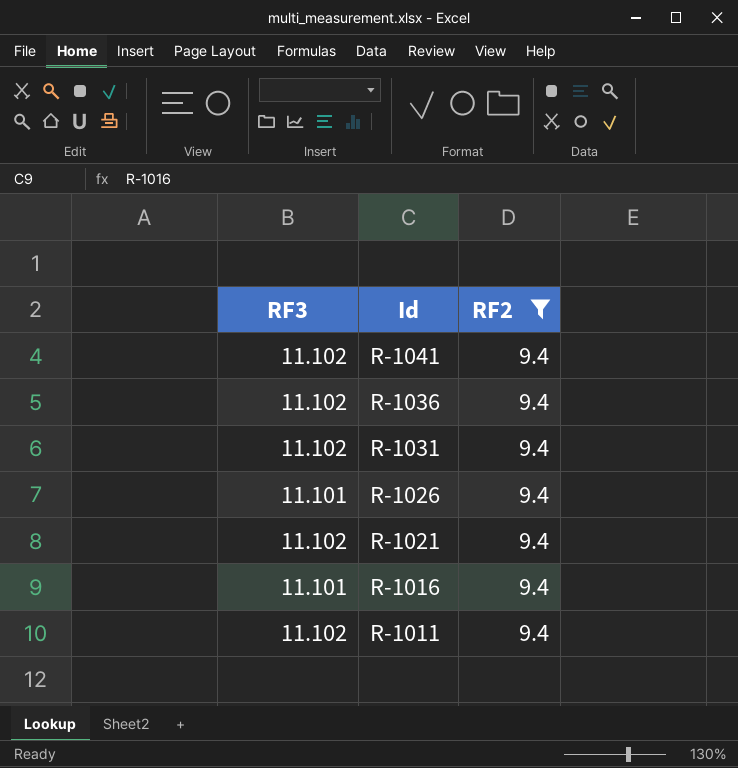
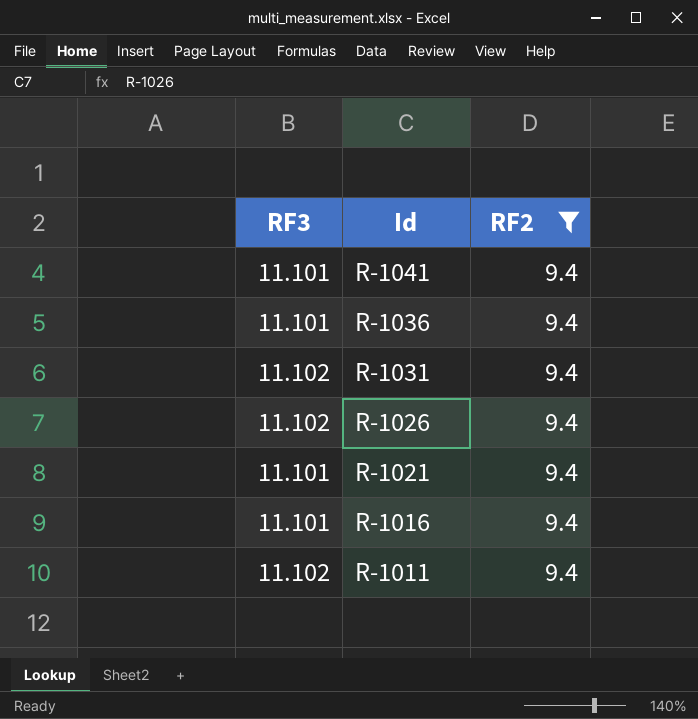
R-1041 | RF3: 11.102 -> 11.101
R-1036 | RF3: 11.102 -> 11.101
R-1026 | RF3: 11.101 -> 11.102
R-1021 | RF3: 11.102 -> 11.101

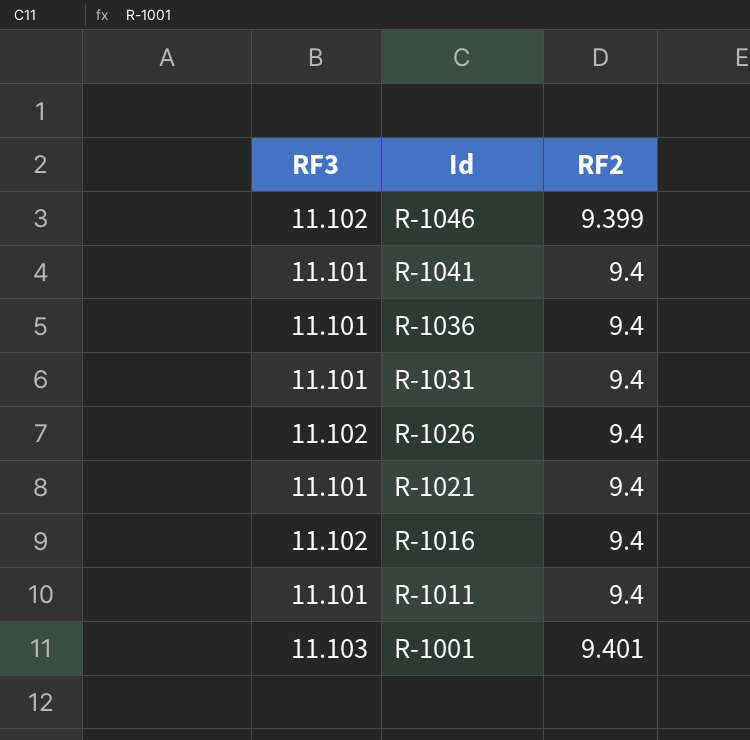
filter: RF2 = 9.4 -> none
R-1031 | RF3: 11.102 -> 11.101
R-1016 | RF3: 11.101 -> 11.102
R-1011 | RF3: 11.102 -> 11.101

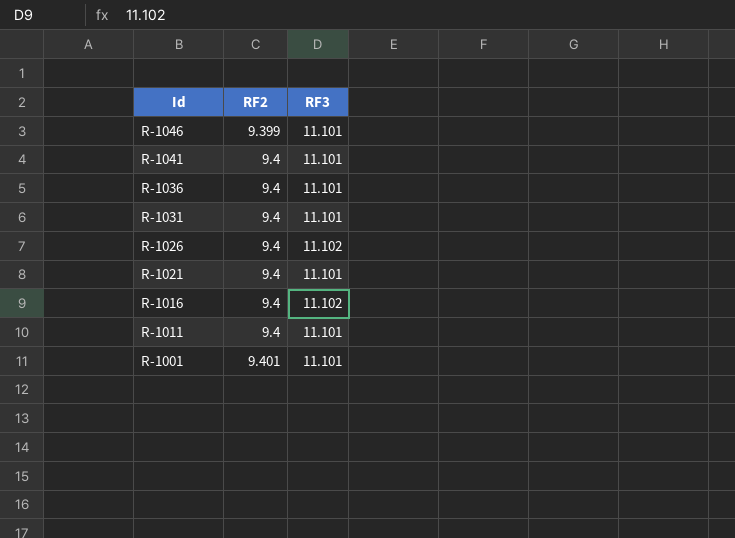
column RF3 | position: 1 -> 3
R-1046 | RF3: 11.102 -> 11.101
R-1001 | RF3: 11.103 -> 11.101

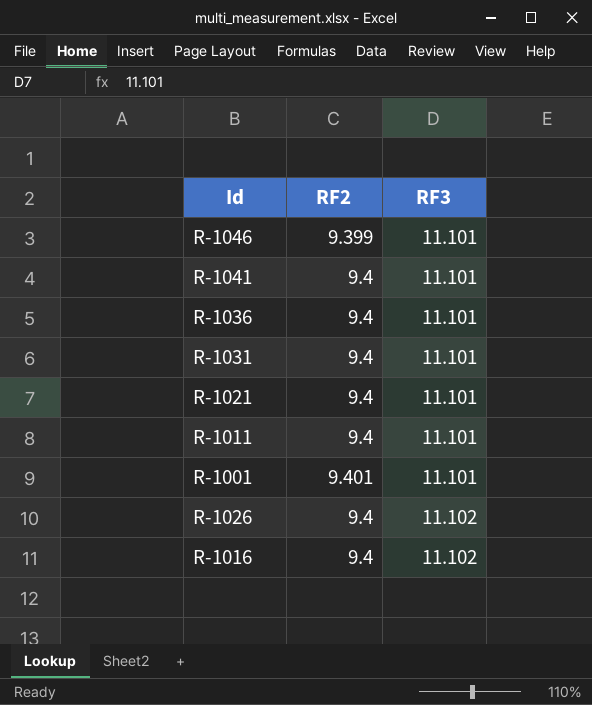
row order: Id descending -> RF3 ascending

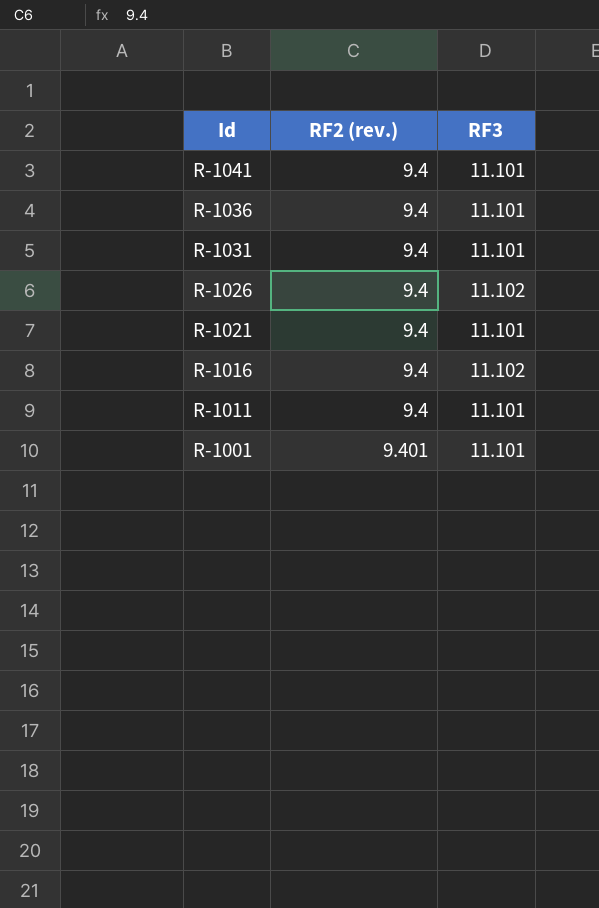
row order: RF3 ascending -> Id descending
column name: RF2 -> RF2 (rev.)
row R-1046: 9.399 | 11.101 -> none

